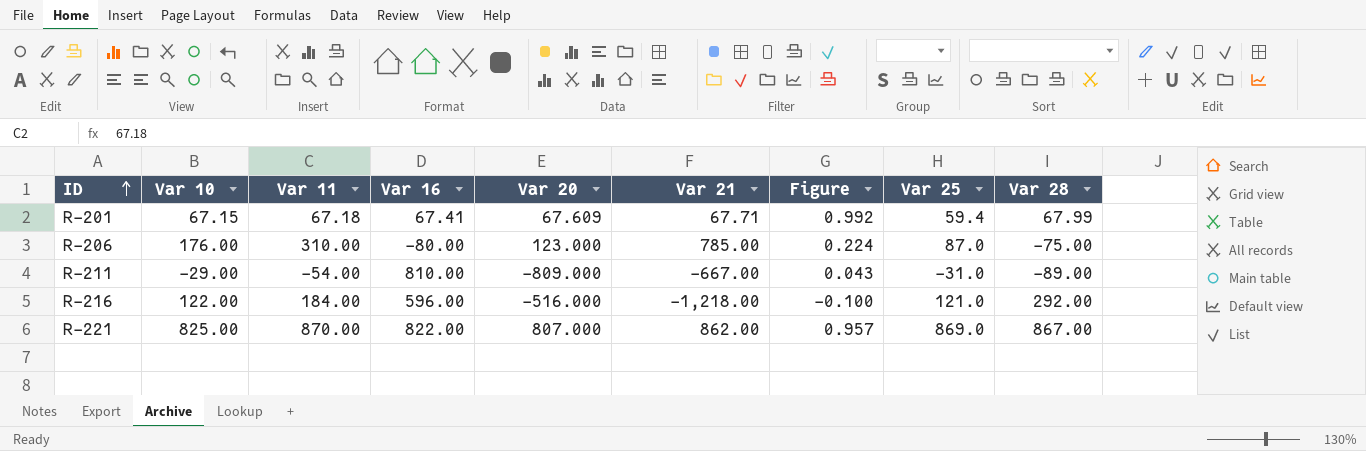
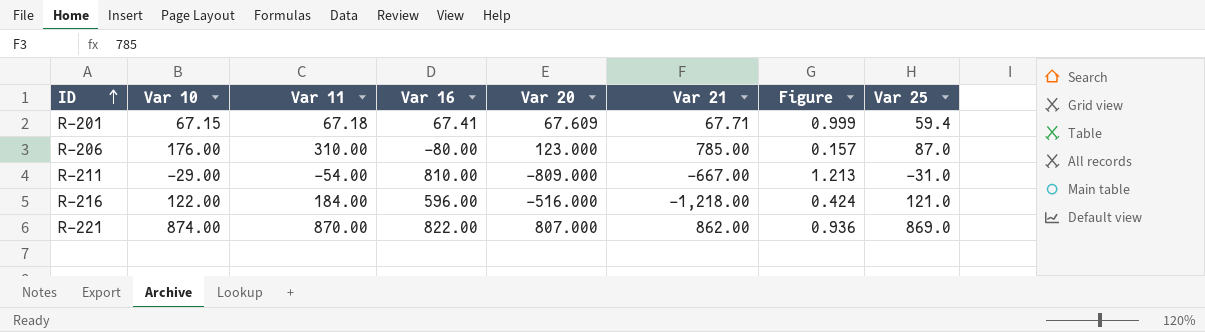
column Var 28 | position: 9 -> none
column Figure | formula: [Var 10] / [Var 21] -> [Var 20] / [Var 21]
R-221 | Var 10: 825.00 -> 874.00

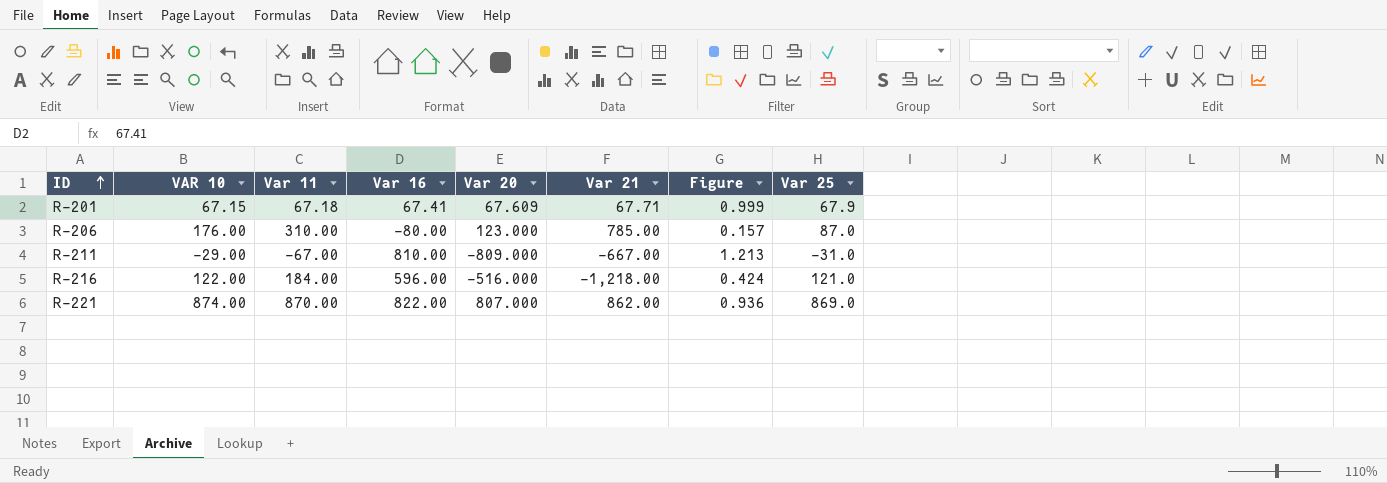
column name: Var 10 -> VAR 10
R-201 | Var 25: 59.4 -> 67.9
R-211 | Var 11: -54.00 -> -67.00

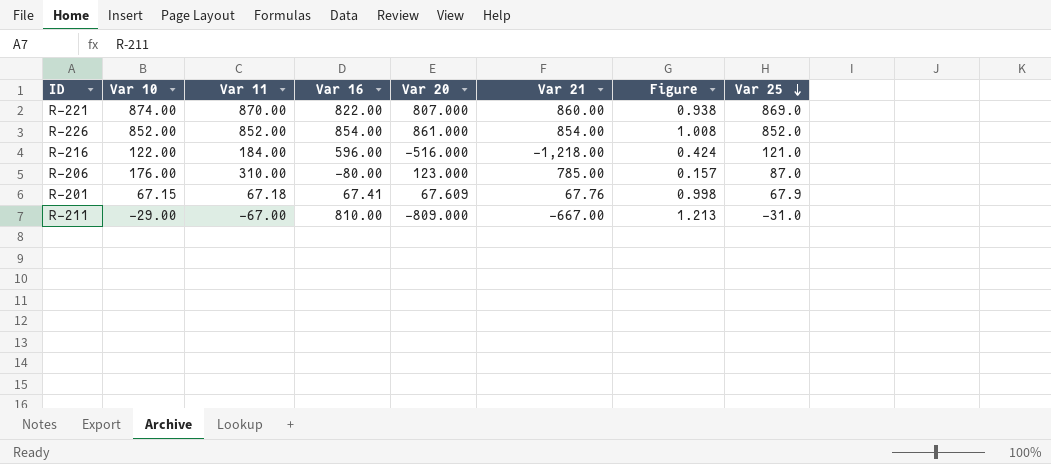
row order: ID ascending -> Var 25 descending
column name: VAR 10 -> Var 10
R-221 | Var 21: 862.00 -> 860.00
R-221 | Figure: 0.936 -> 0.938
row R-226: none -> 852.00 | 852.00 | 854.00 | 861.000 | 854.00 | 1.008 | 852.0
R-201 | Var 21: 67.71 -> 67.76
R-201 | Figure: 0.999 -> 0.998

